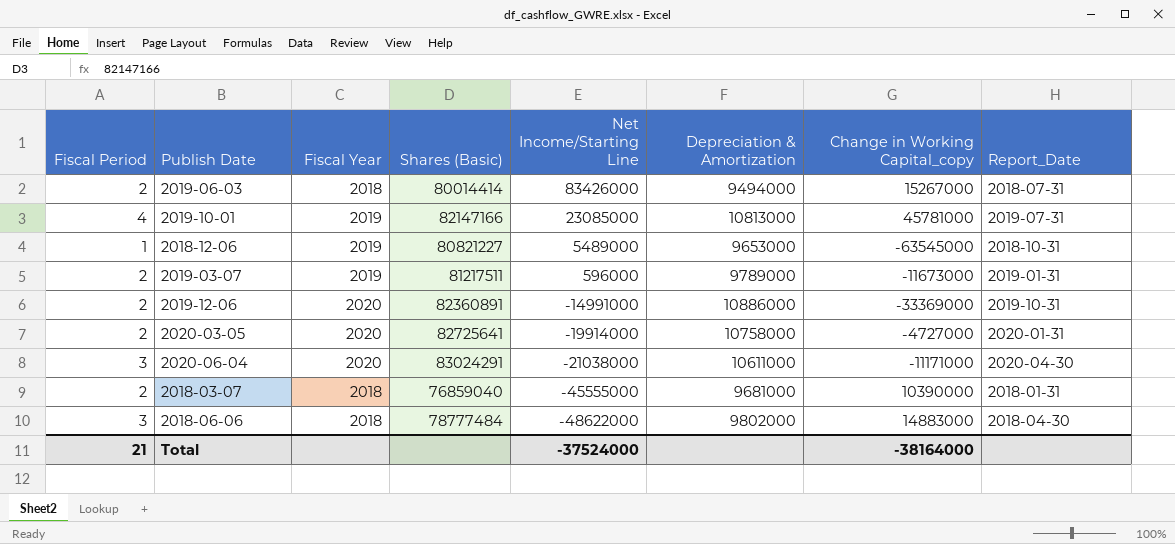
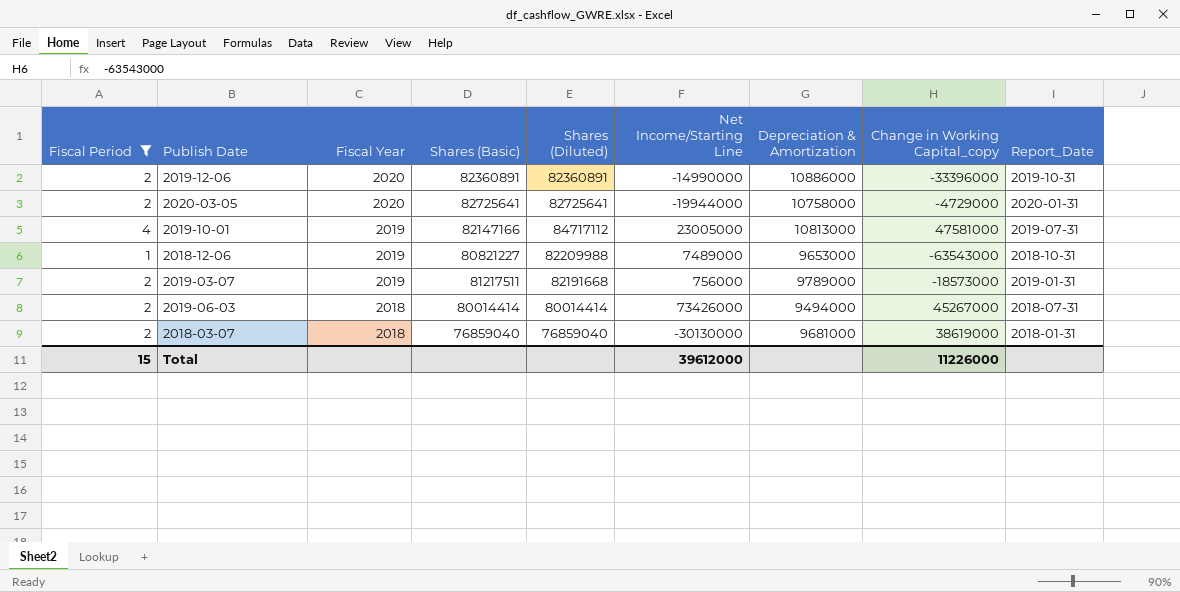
filter: none -> Fiscal Period != 3
row order: Net Income/Starting Line descending -> Fiscal Year descending
column Shares (Diluted) | position: none -> 5
2019-12-06 | Net Income/Starting Line: -14991000 -> -14990000
2019-12-06 | Change in Working Capital_copy: -33369000 -> -33396000
2020-03-05 | Net Income/Starting Line: -19914000 -> -19944000
2020-03-05 | Change in Working Capital_copy: -4727000 -> -4729000
2019-10-01 | Net Income/Starting Line: 23085000 -> 23005000
2019-10-01 | Change in Working Capital_copy: 45781000 -> 47581000
2018-12-06 | Net Income/Starting Line: 5489000 -> 7489000
2018-12-06 | Change in Working Capital_copy: -63545000 -> -63543000
2019-03-07 | Net Income/Starting Line: 596000 -> 756000
2019-03-07 | Change in Working Capital_copy: -11673000 -> -18573000
2019-06-03 | Net Income/Starting Line: 83426000 -> 73426000
2019-06-03 | Change in Working Capital_copy: 15267000 -> 45267000
2018-03-07 | Net Income/Starting Line: -45555000 -> -30130000
2018-03-07 | Change in Working Capital_copy: 10390000 -> 38619000
Total | Fiscal Period: 21 -> 15
Total | Net Income/Starting Line: -37524000 -> 39612000
Total | Change in Working Capital_copy: -38164000 -> 11226000

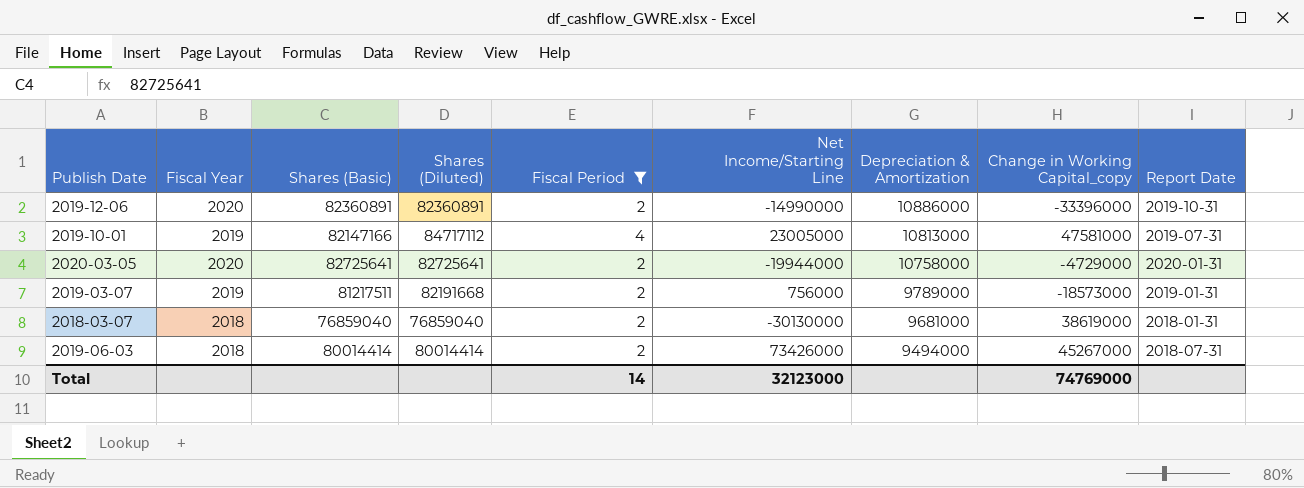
row order: Fiscal Year descending -> Depreciation & Amortization descending
column Fiscal Period | position: 1 -> 5
column name: Report_Date -> Report Date
row 2018-12-06: 1 | 2019 | 80821227 | 82209988 | 7489000 | 9653000 | -63543000 | 2018-10-31 -> none
Total | Fiscal Period: 15 -> 14
Total | Net Income/Starting Line: 39612000 -> 32123000
Total | Change in Working Capital_copy: 11226000 -> 74769000

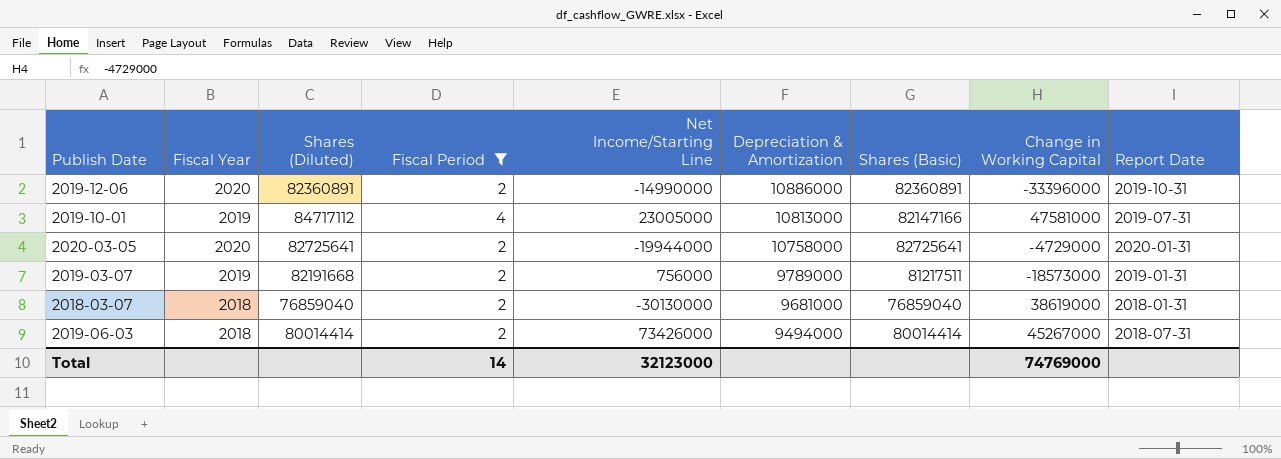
column Shares (Basic) | position: 3 -> 7
column name: Change in Working Capital_copy -> Change in Working Capital

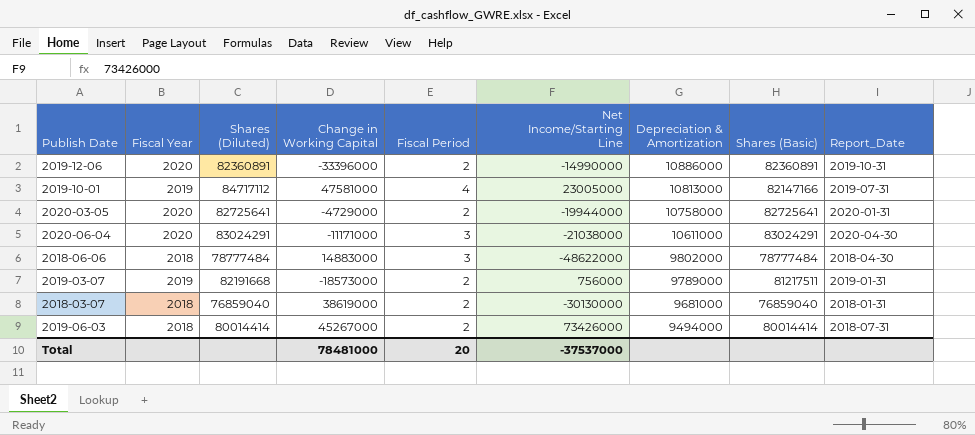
filter: Fiscal Period != 3 -> none
column Change in Working Capital | position: 8 -> 4
column name: Report Date -> Report_Date
Total | Change in Working Capital: 74769000 -> 78481000
Total | Fiscal Period: 14 -> 20
Total | Net Income/Starting Line: 32123000 -> -37537000

